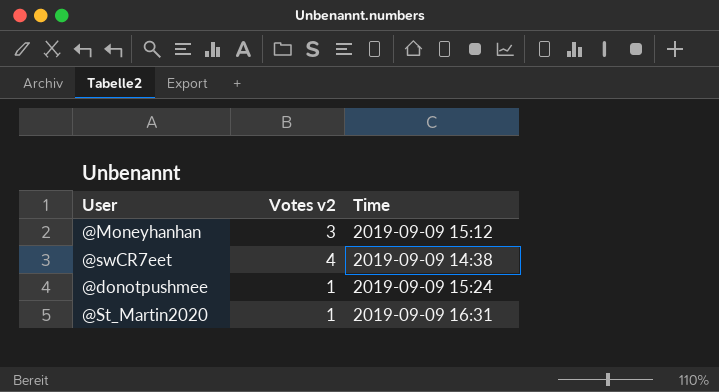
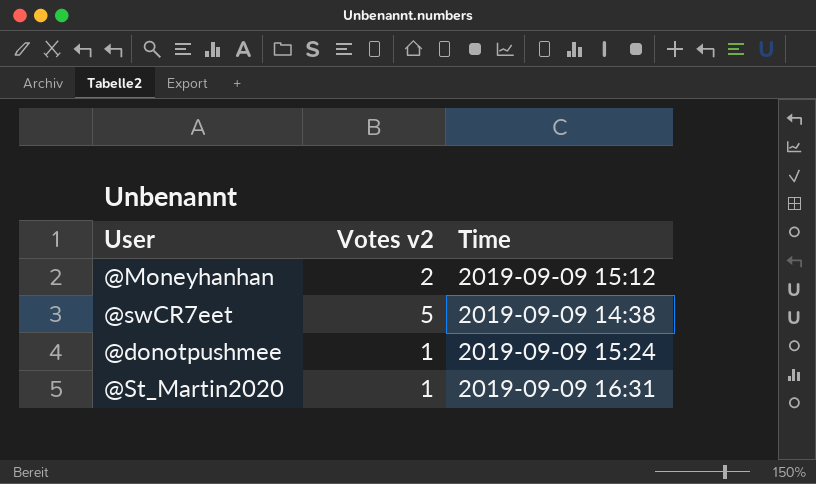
@Moneyhanhan | Votes v2: 3 -> 2
@swCR7eet | Votes v2: 4 -> 5

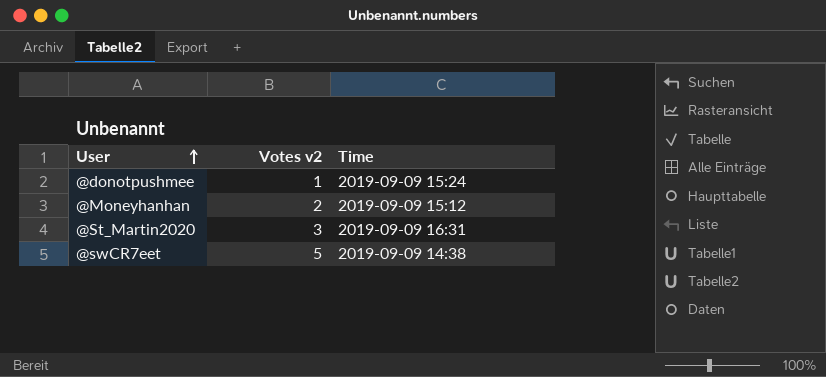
row order: none -> User ascending
@St_Martin2020 | Votes v2: 1 -> 3

